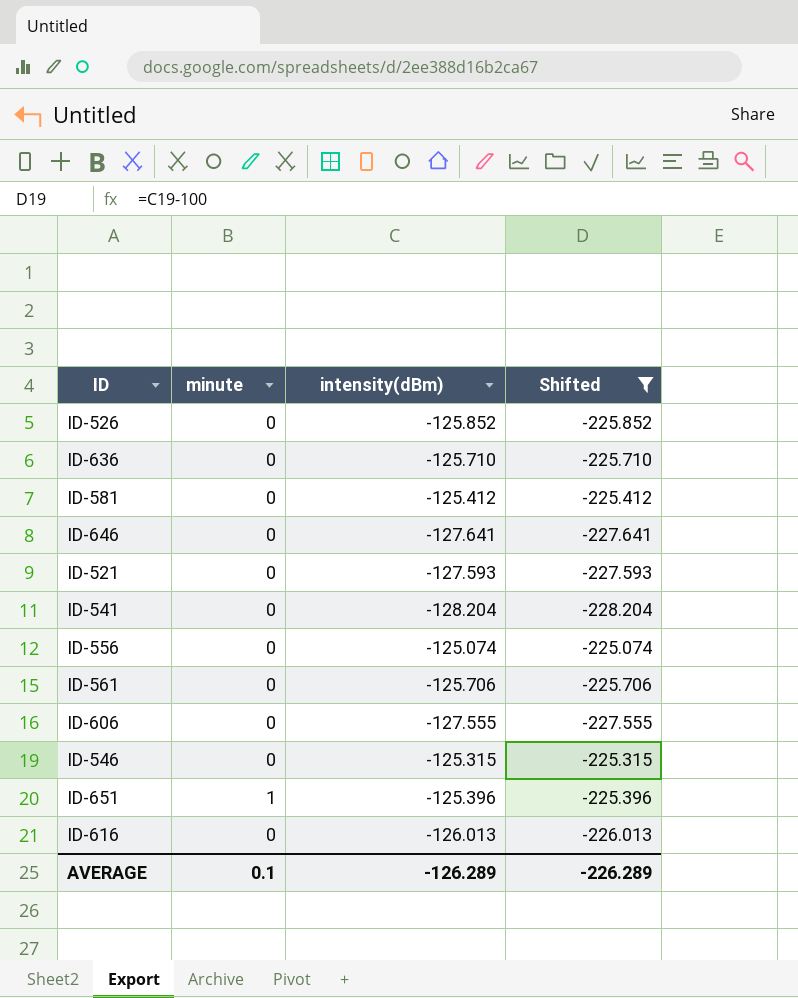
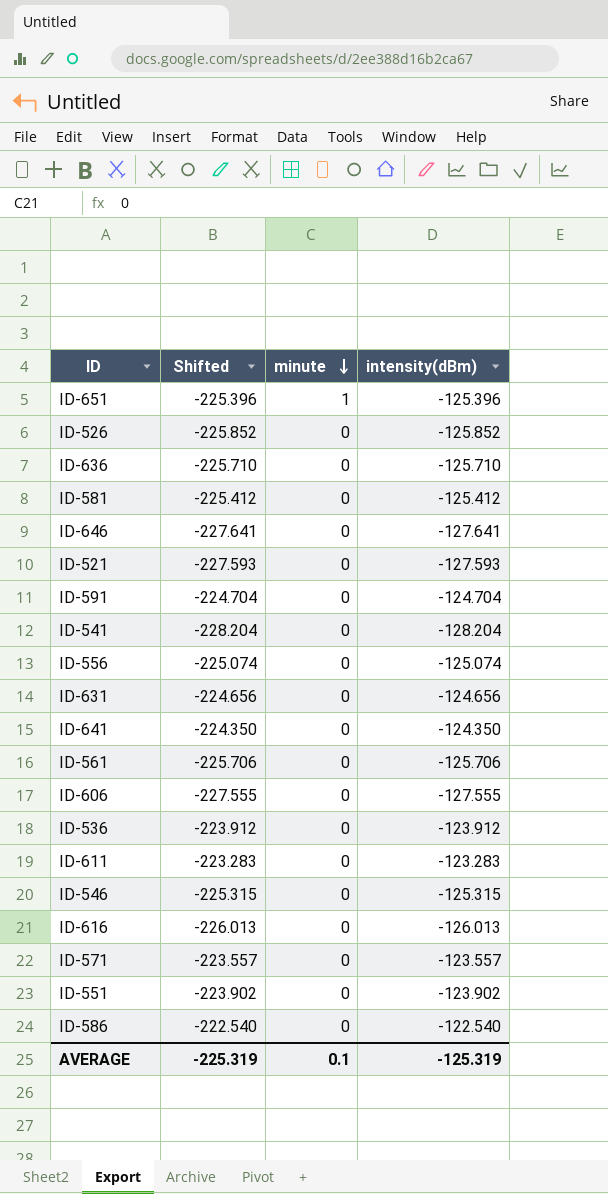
filter: Shifted <= -225.074 -> none
row order: none -> minute descending
column Shifted | position: 4 -> 2
AVERAGE | Shifted: -226.289 -> -225.319
AVERAGE | intensity(dBm): -126.289 -> -125.319

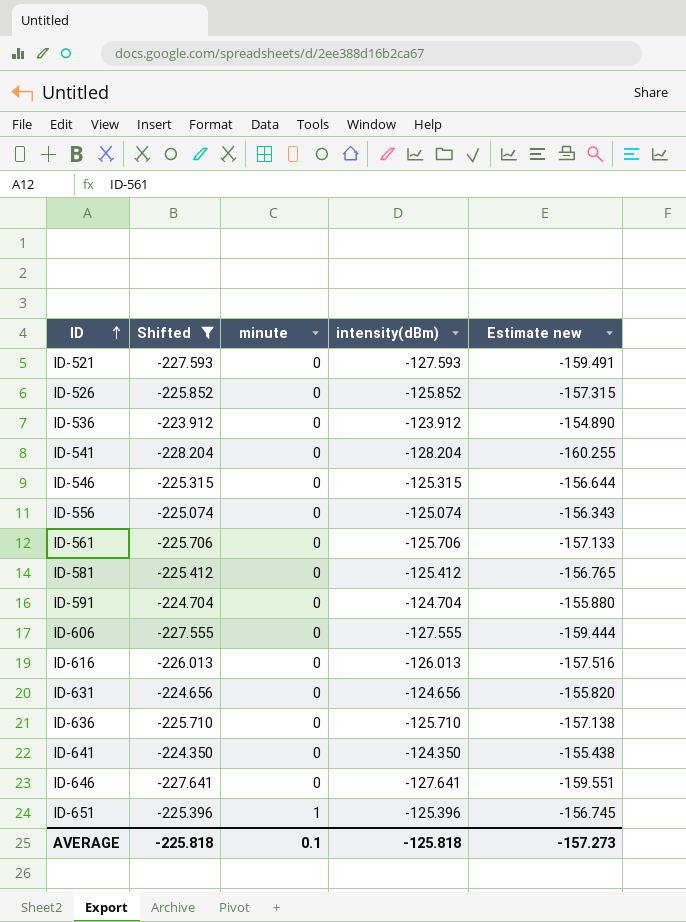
filter: none -> Shifted <= -223.912
row order: minute descending -> ID ascending
column Estimate new | formula: none -> [intensity(dBm)] * 1.25
AVERAGE | Shifted: -225.319 -> -225.818
AVERAGE | intensity(dBm): -125.319 -> -125.818

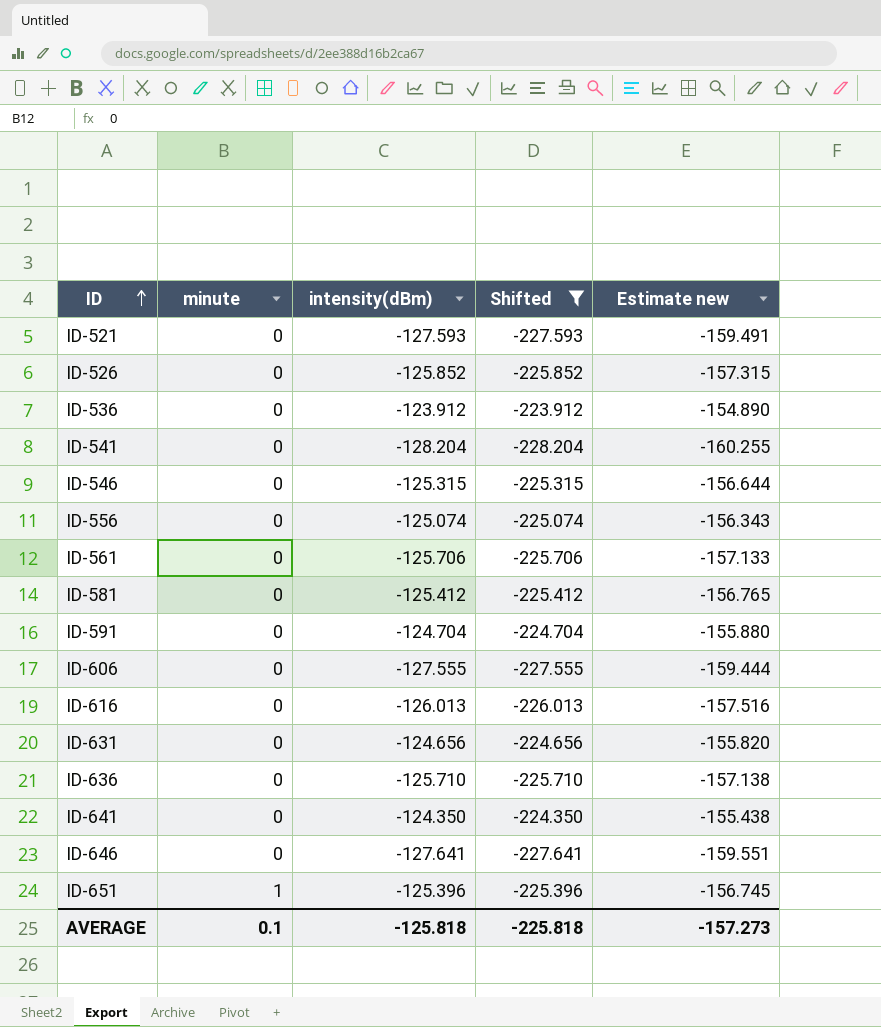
column Shifted | position: 2 -> 4

